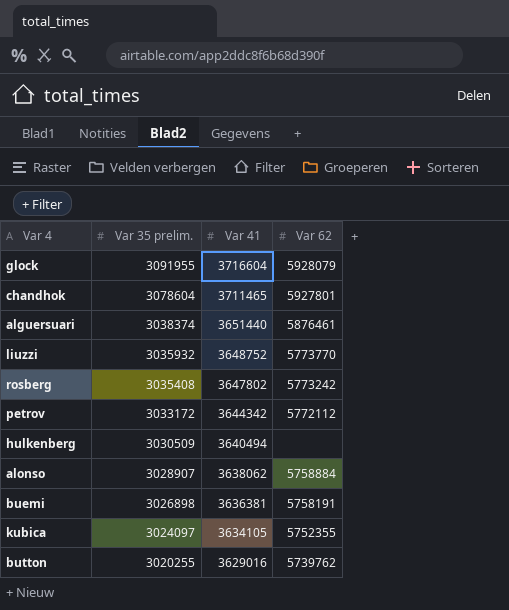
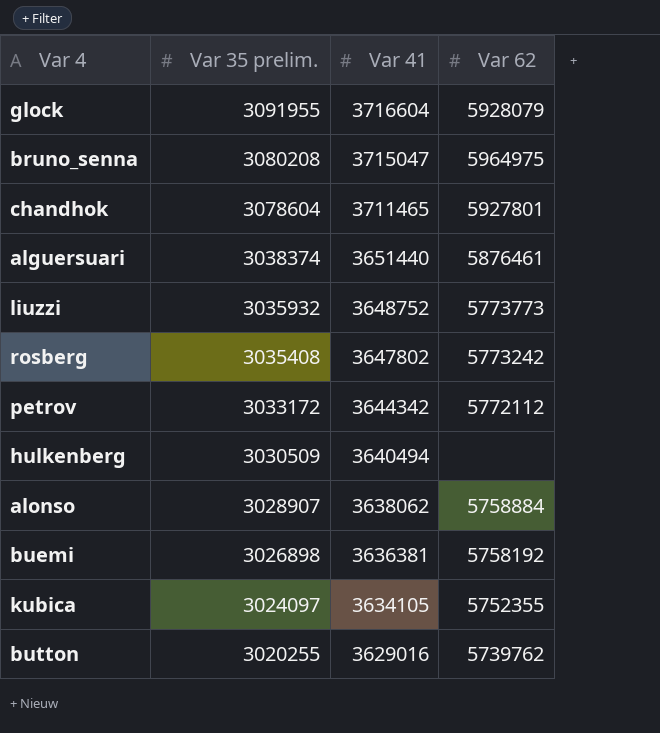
row bruno_senna: none -> 3080208 | 3715047 | 5964975
liuzzi | Var 62: 5773770 -> 5773773
buemi | Var 62: 5758191 -> 5758192

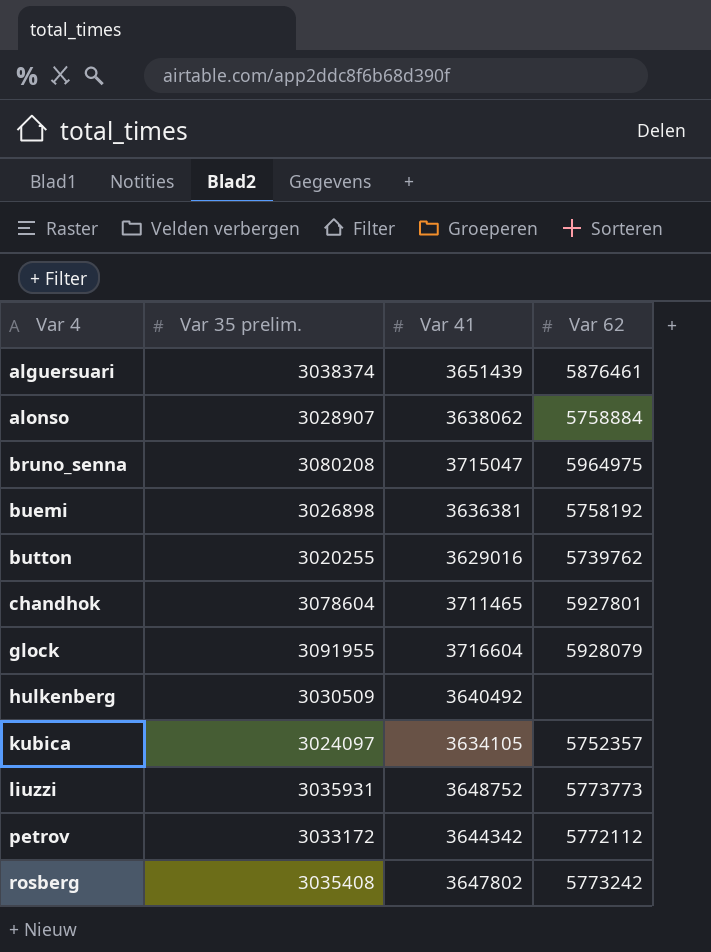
row order: Var 35 prelim. descending -> Var 4 ascending
alguersuari | Var 41: 3651440 -> 3651439
hulkenberg | Var 41: 3640494 -> 3640492
kubica | Var 62: 5752355 -> 5752357
liuzzi | Var 35 prelim.: 3035932 -> 3035931

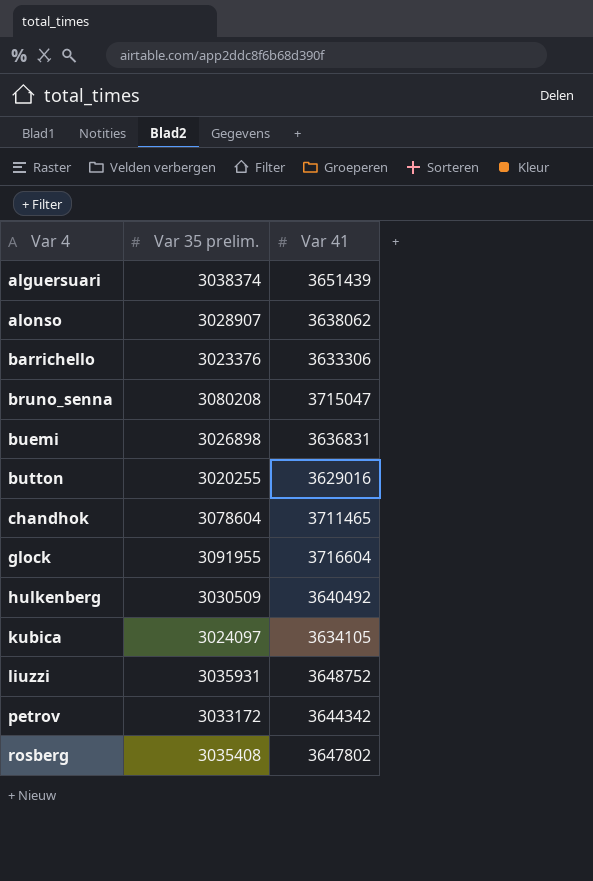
column Var 62 | position: 4 -> none
row barrichello: none -> 3023376 | 3633306
buemi | Var 41: 3636381 -> 3636831

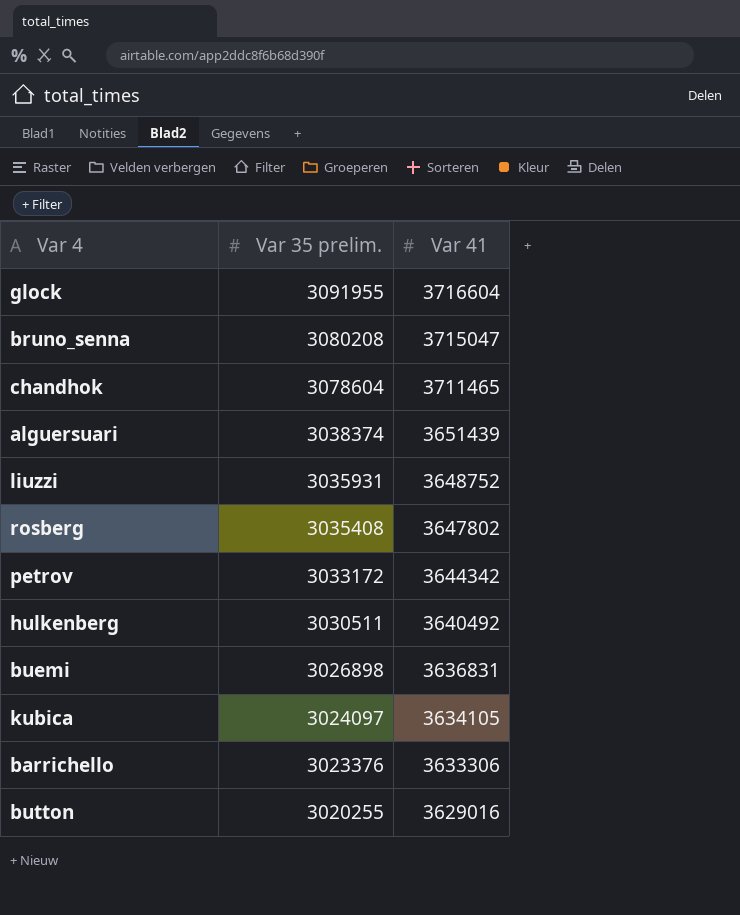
row order: Var 4 ascending -> Var 35 prelim. descending
row alonso: 3028907 | 3638062 -> none
hulkenberg | Var 35 prelim.: 3030509 -> 3030511

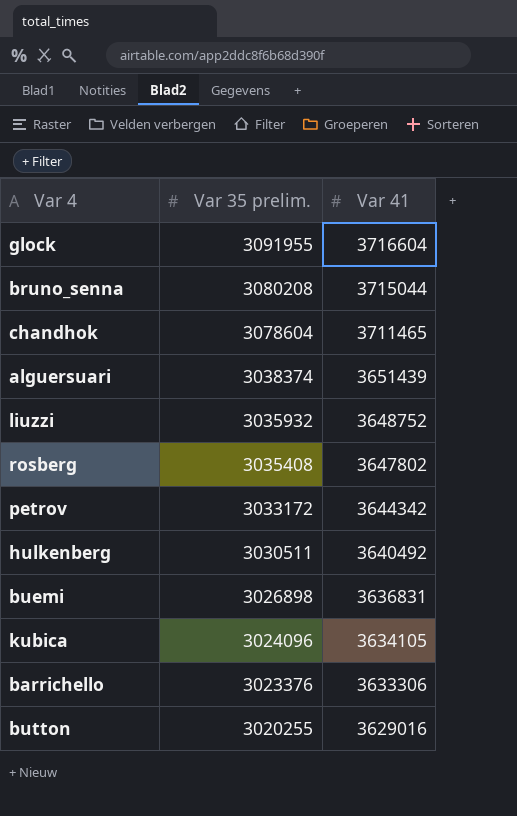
bruno_senna | Var 41: 3715047 -> 3715044
liuzzi | Var 35 prelim.: 3035931 -> 3035932
kubica | Var 35 prelim.: 3024097 -> 3024096

